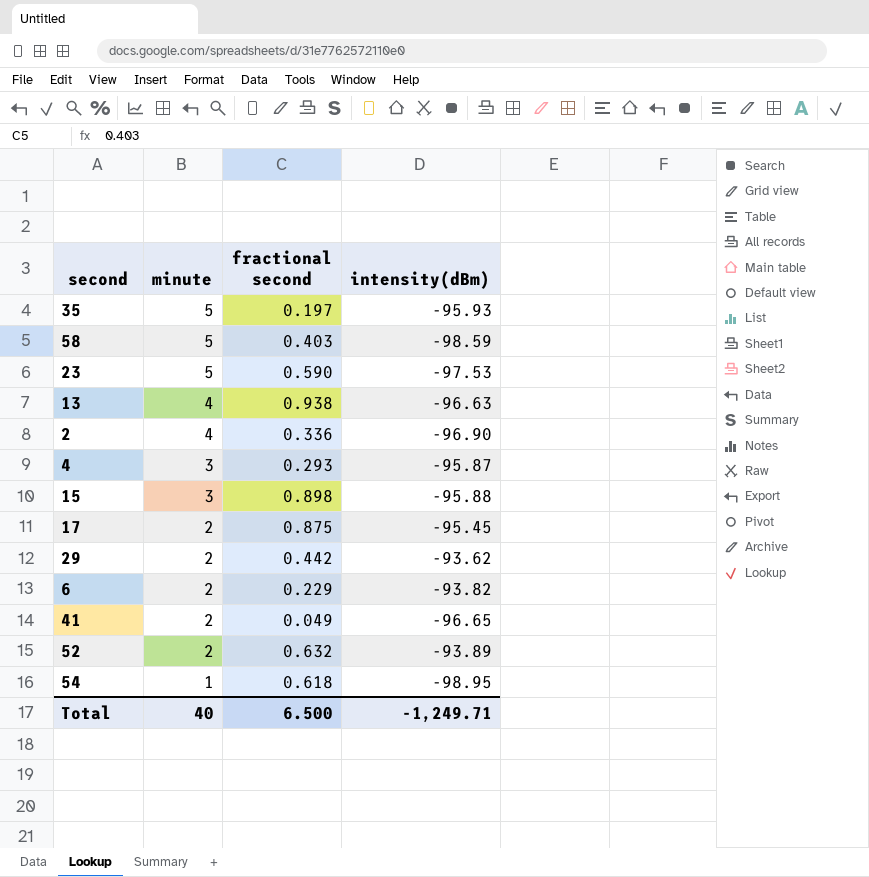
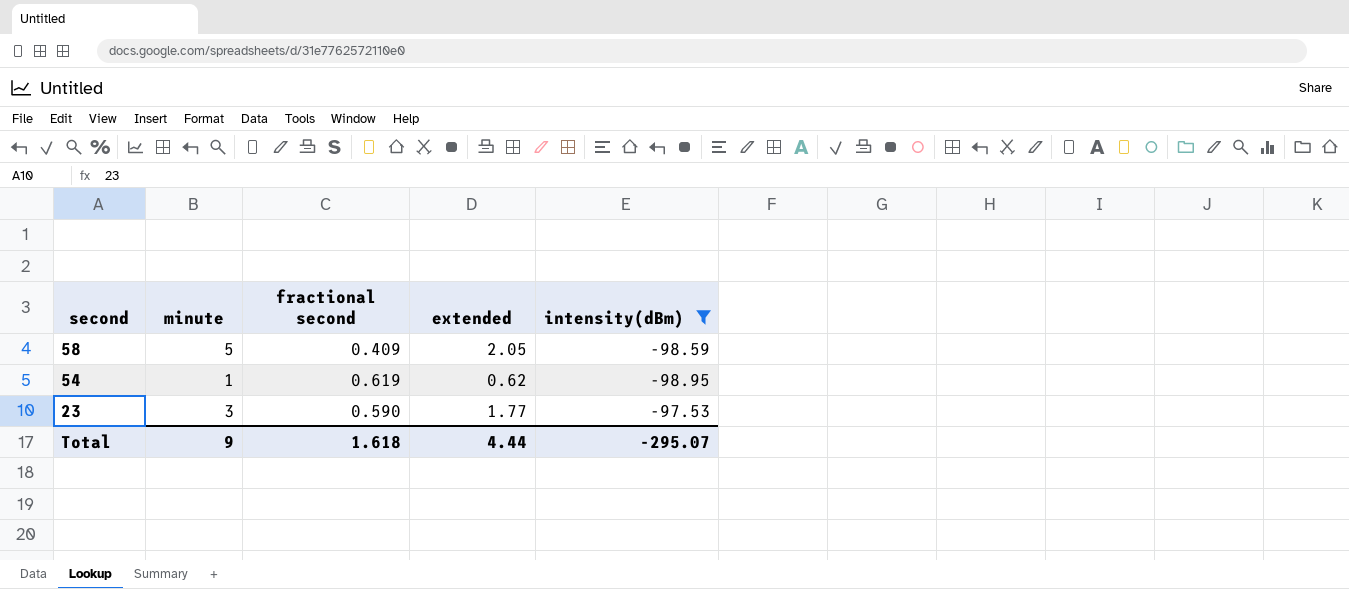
filter: none -> intensity(dBm) <= -97.53
row order: minute descending -> second descending
column extended | formula: none -> [minute] * [fractional second]
58 | fractional second: 0.403 -> 0.409
54 | fractional second: 0.618 -> 0.619
23 | minute: 5 -> 3
Total | minute: 40 -> 9
Total | fractional second: 6.500 -> 1.618
Total | intensity(dBm): -1,249.71 -> -295.07

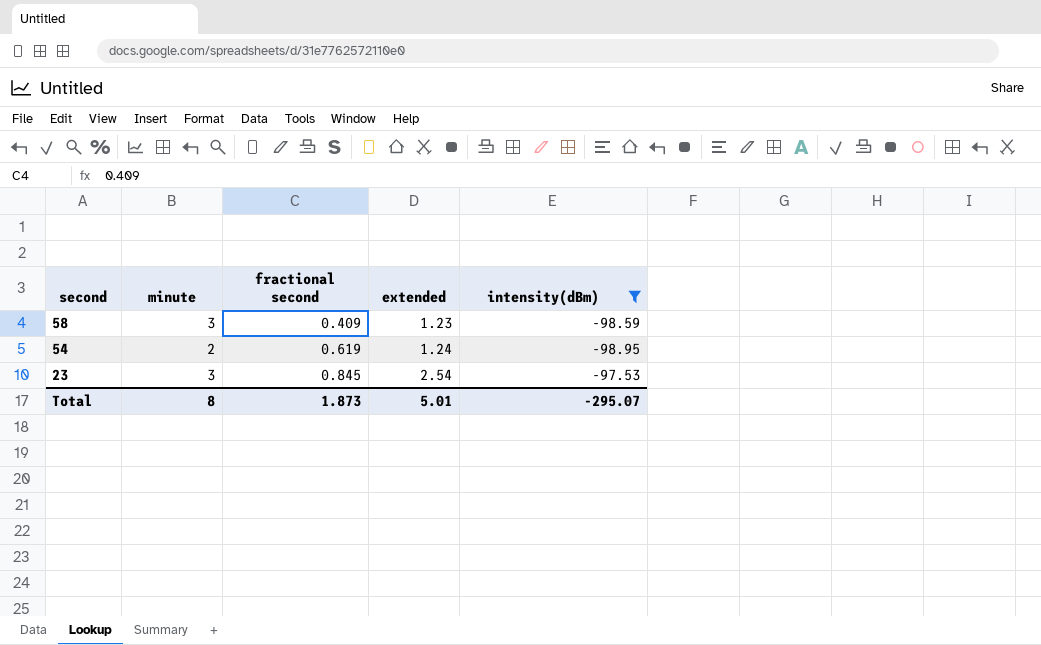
58 | minute: 5 -> 3
58 | extended: 2.05 -> 1.23
54 | minute: 1 -> 2
54 | extended: 0.62 -> 1.24
23 | fractional second: 0.590 -> 0.845
23 | extended: 1.77 -> 2.54
Total | minute: 9 -> 8
Total | fractional second: 1.618 -> 1.873
Total | extended: 4.44 -> 5.01

